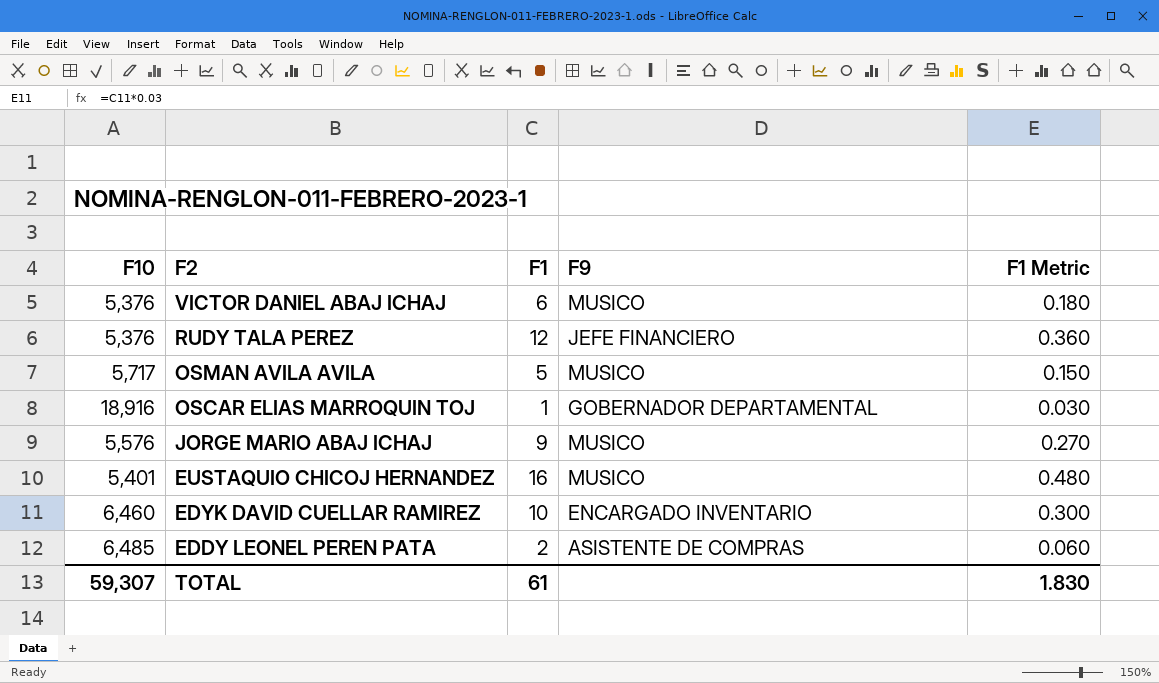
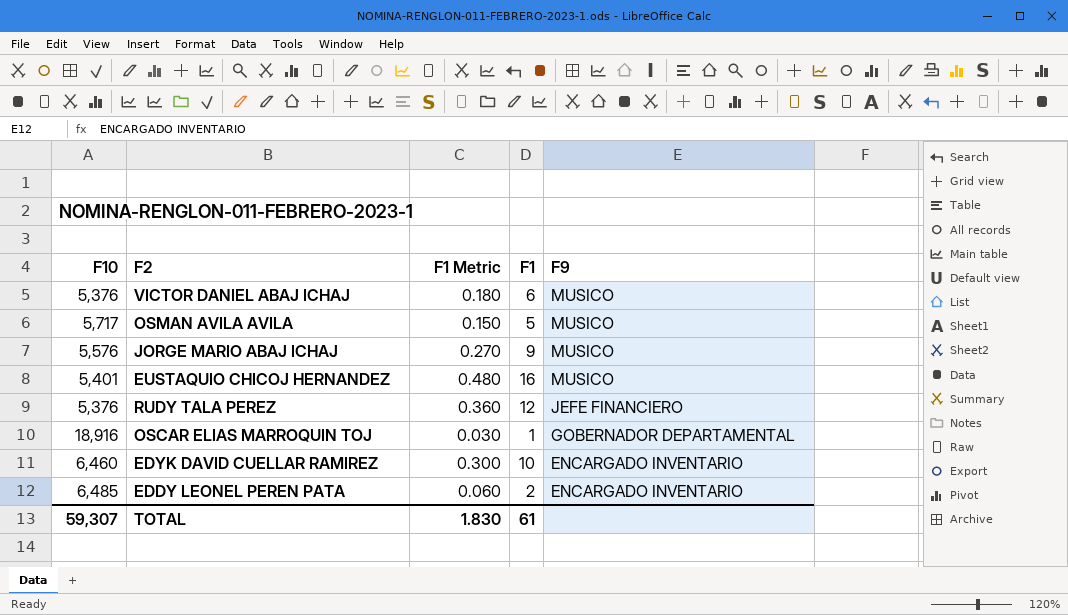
row order: F2 descending -> F9 descending
column F1 Metric | position: 5 -> 3
EDDY LEONEL PEREN PATA | F9: ASISTENTE DE COMPRAS -> ENCARGADO INVENTARIO

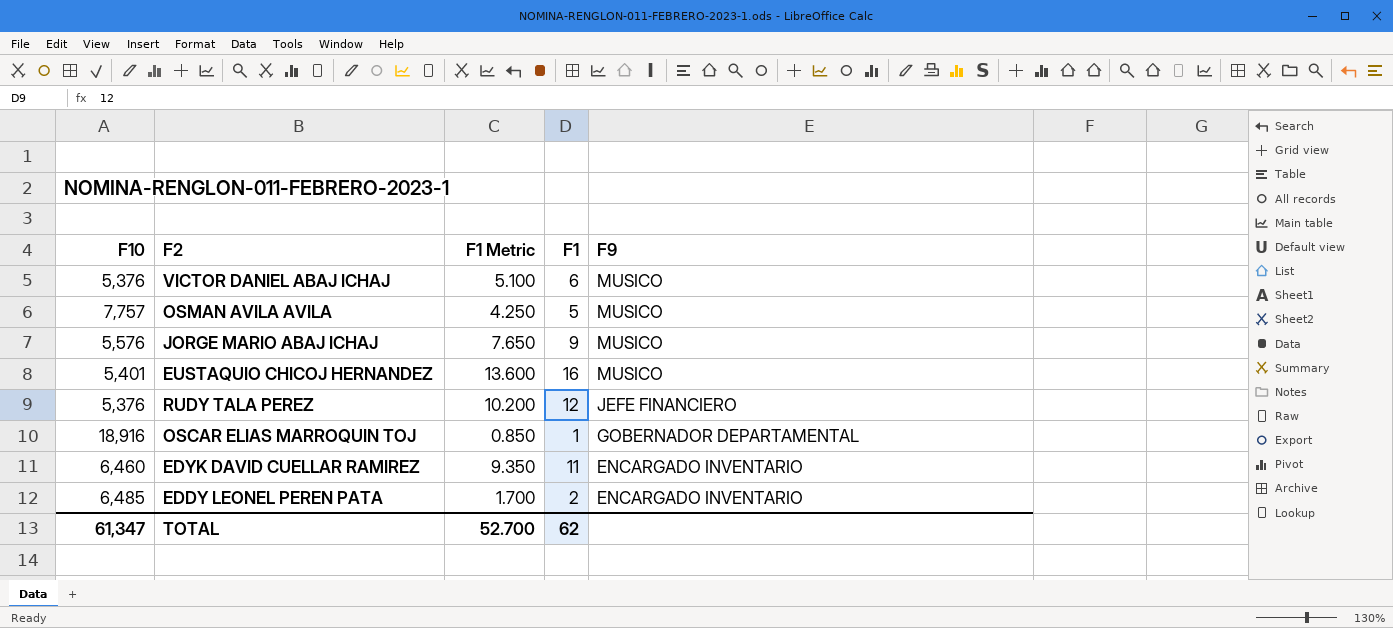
column F1 Metric | formula: [F1] * 0.03 -> [F1] * 0.85
OSMAN AVILA AVILA | F10: 5,717 -> 7,757
EDYK DAVID CUELLAR RAMIREZ | F1: 10 -> 11
TOTAL | F10: 59,307 -> 61,347
TOTAL | F1 Metric: 1.830 -> 52.700
TOTAL | F1: 61 -> 62

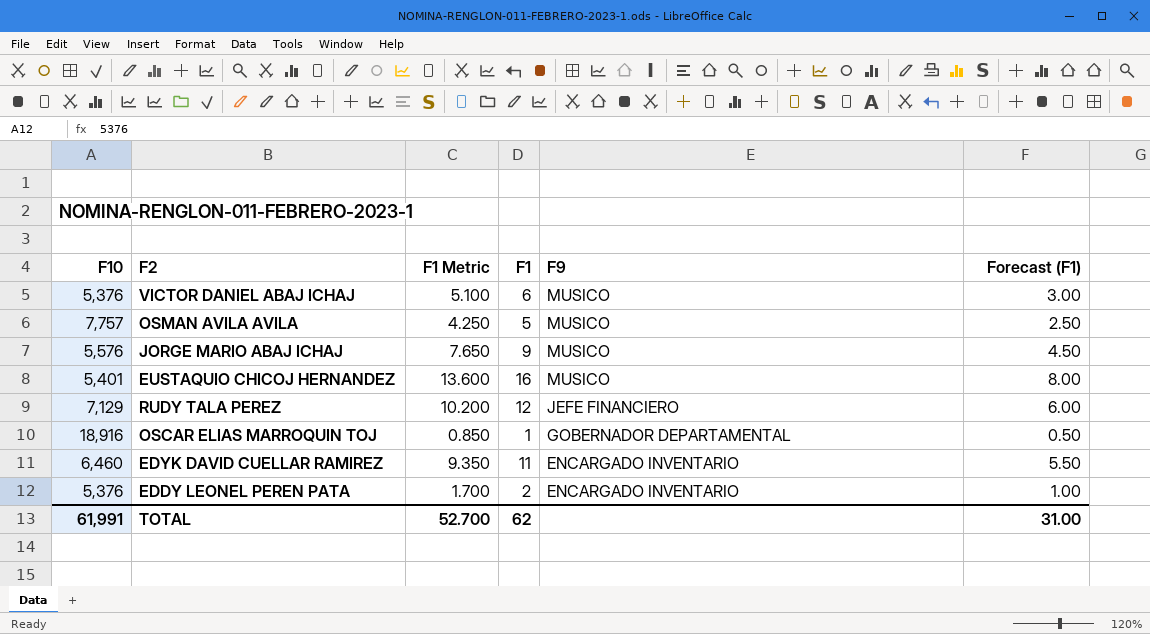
column Forecast (F1) | formula: none -> [F1] * 0.5
RUDY TALA PEREZ | F10: 5,376 -> 7,129
EDDY LEONEL PEREN PATA | F10: 6,485 -> 5,376
TOTAL | F10: 61,347 -> 61,991

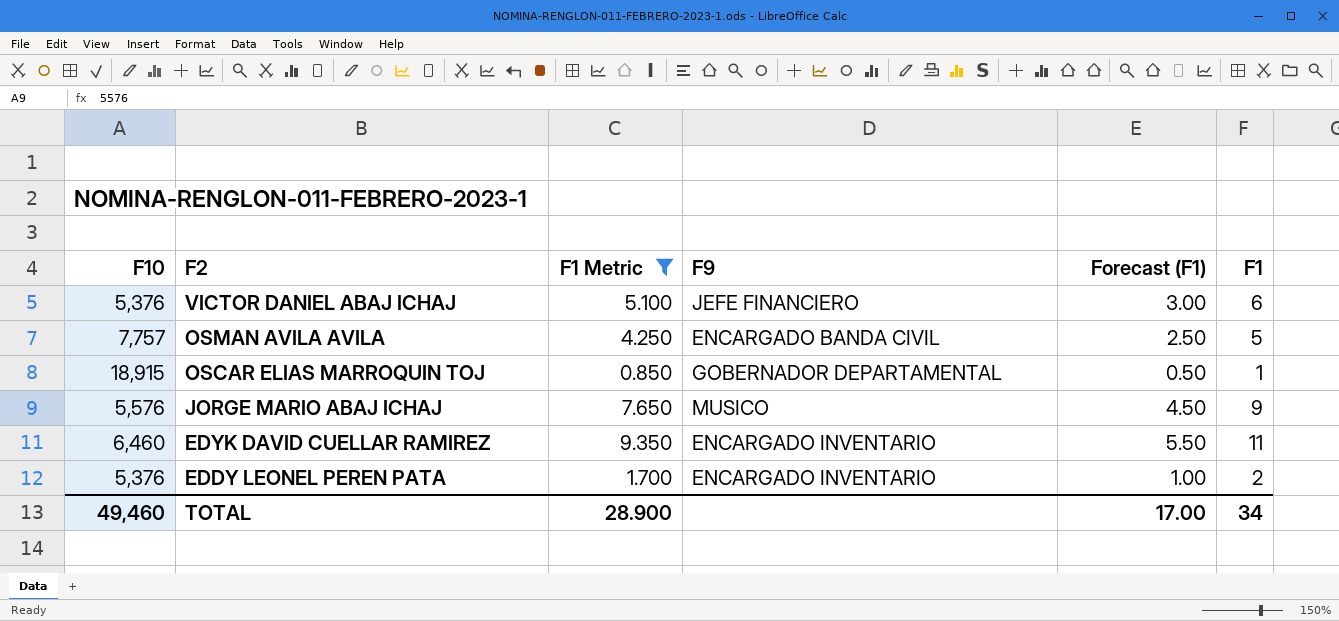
filter: none -> F1 Metric <= 9.350
row order: F9 descending -> F2 descending
column F1 | position: 4 -> 6
VICTOR DANIEL ABAJ ICHAJ | F9: MUSICO -> JEFE FINANCIERO
OSMAN AVILA AVILA | F9: MUSICO -> ENCARGADO BANDA CIVIL
OSCAR ELIAS MARROQUIN TOJ | F10: 18,916 -> 18,915
TOTAL | F10: 61,991 -> 49,460
TOTAL | F1 Metric: 52.700 -> 28.900
TOTAL | Forecast (F1): 31.00 -> 17.00
TOTAL | F1: 62 -> 34

